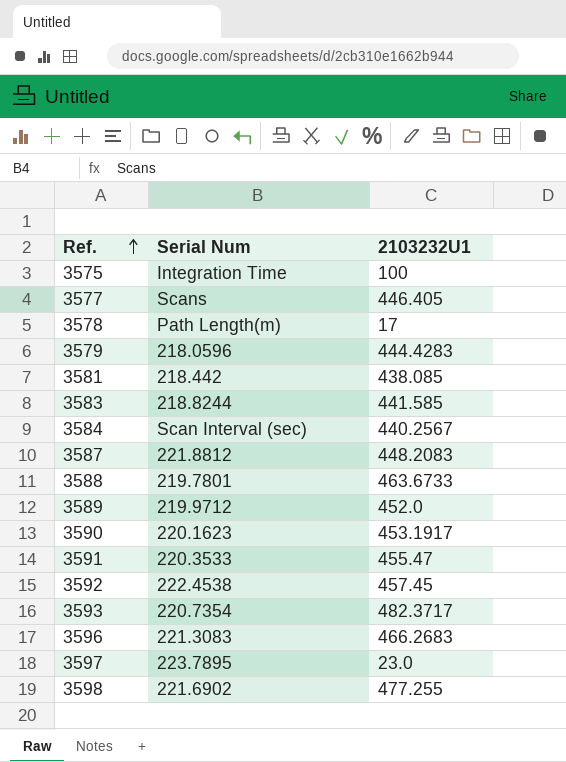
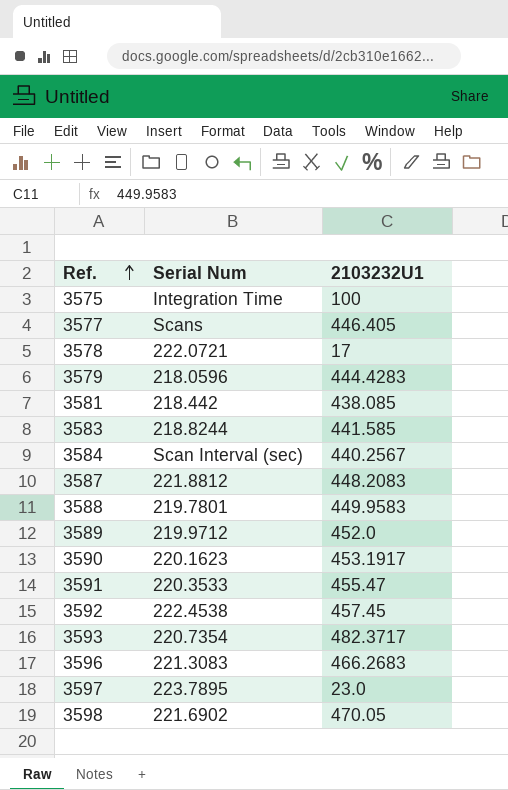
3578 | Serial Num: Path Length(m) -> 222.0721
3588 | 2103232U1: 463.6733 -> 449.9583
3598 | 2103232U1: 477.255 -> 470.05

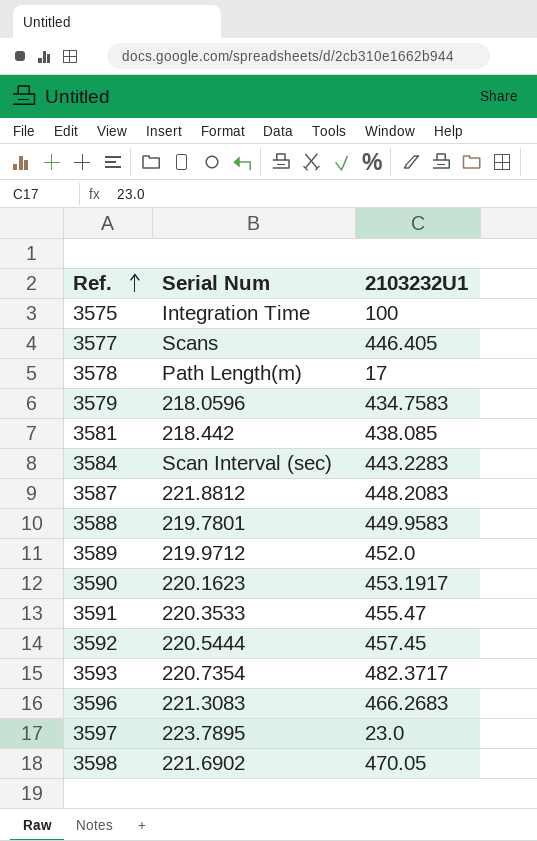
row 3583: 218.8244 | 441.585 -> none
3578 | Serial Num: 222.0721 -> Path Length(m)
3579 | 2103232U1: 444.4283 -> 434.7583
3584 | 2103232U1: 440.2567 -> 443.2283
3592 | Serial Num: 222.4538 -> 220.5444

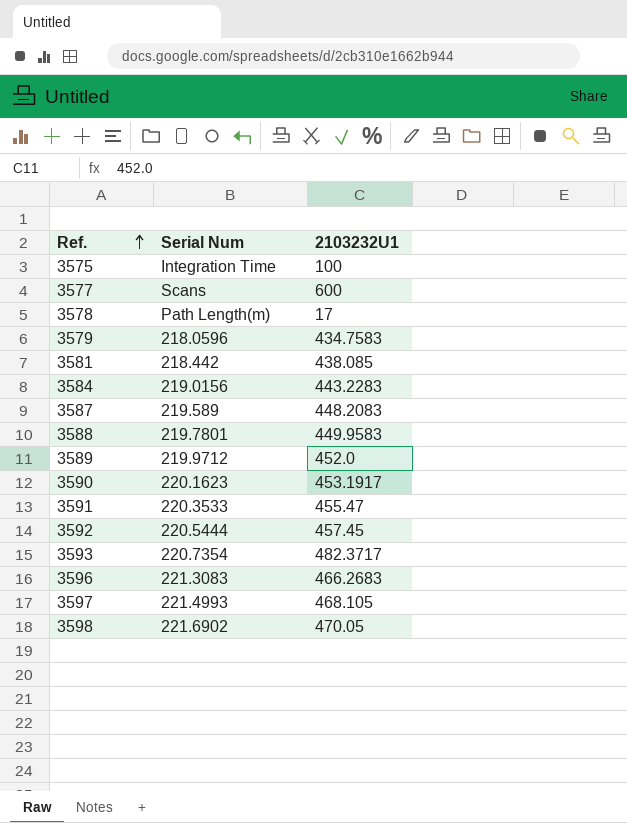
3577 | 2103232U1: 446.405 -> 600
3584 | Serial Num: Scan Interval (sec) -> 219.0156
3587 | Serial Num: 221.8812 -> 219.589
3597 | Serial Num: 223.7895 -> 221.4993
3597 | 2103232U1: 23.0 -> 468.105

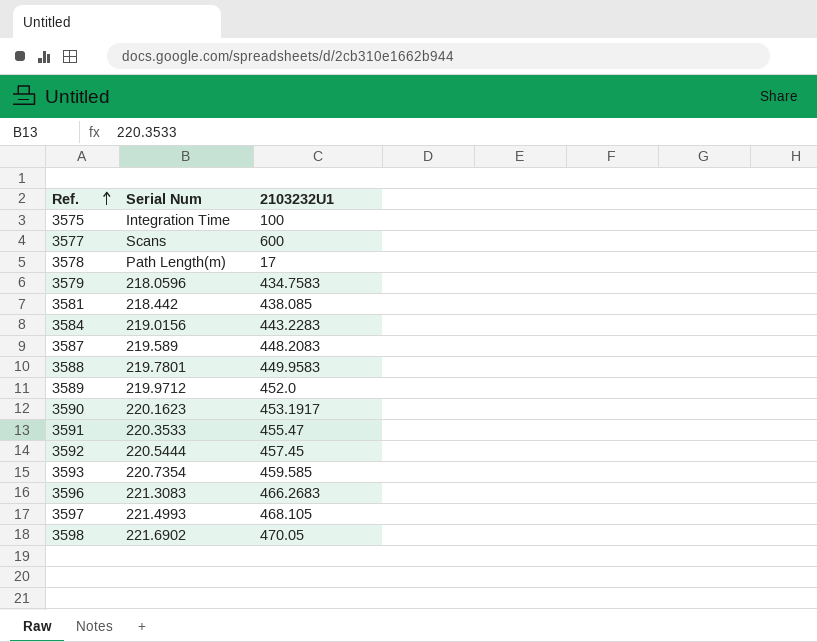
3593 | 2103232U1: 482.3717 -> 459.585

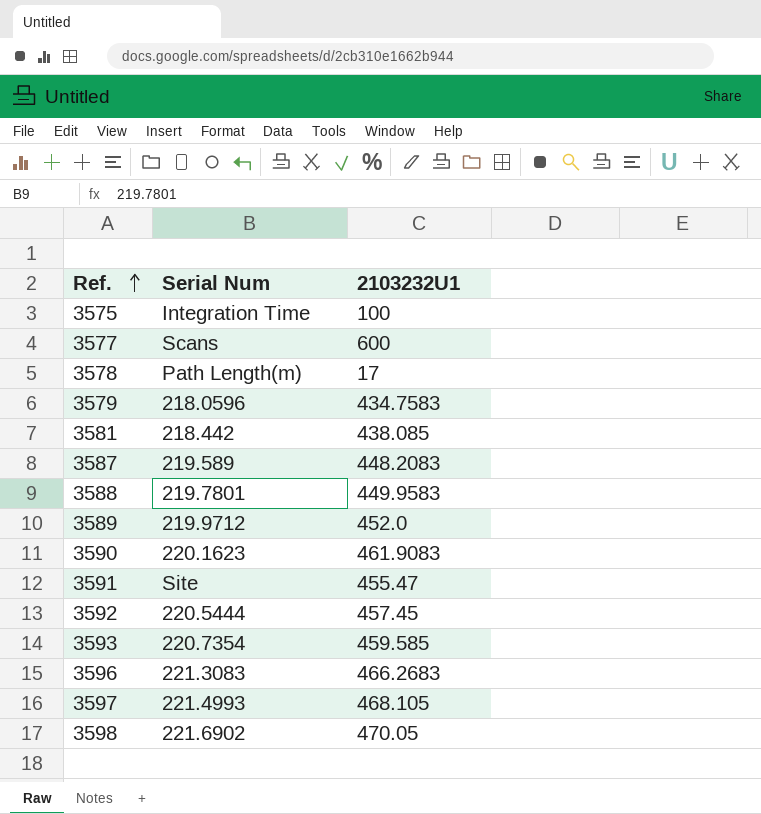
row 3584: 219.0156 | 443.2283 -> none
3590 | 2103232U1: 453.1917 -> 461.9083
3591 | Serial Num: 220.3533 -> Site

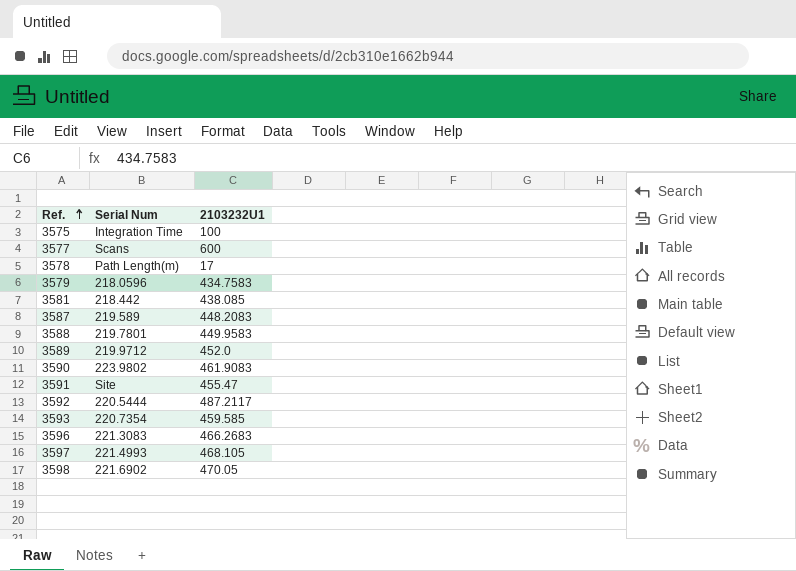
3590 | Serial Num: 220.1623 -> 223.9802
3592 | 2103232U1: 457.45 -> 487.2117

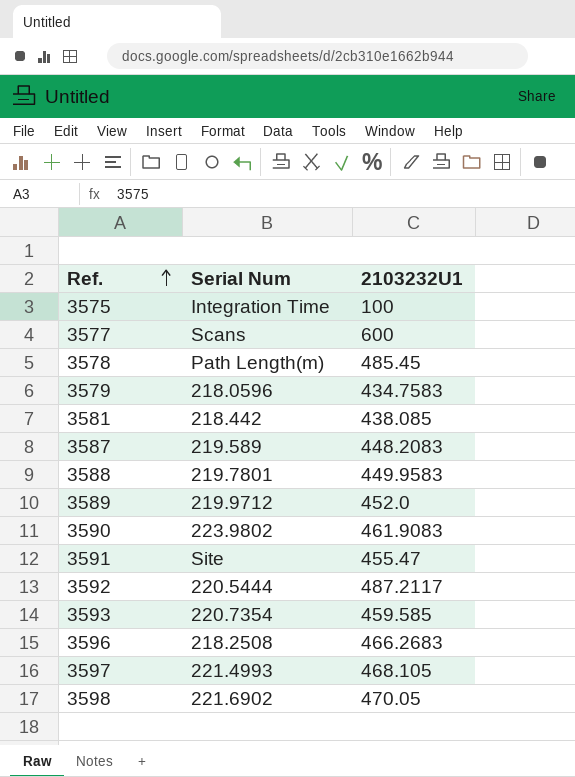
3578 | 2103232U1: 17 -> 485.45
3596 | Serial Num: 221.3083 -> 218.2508

